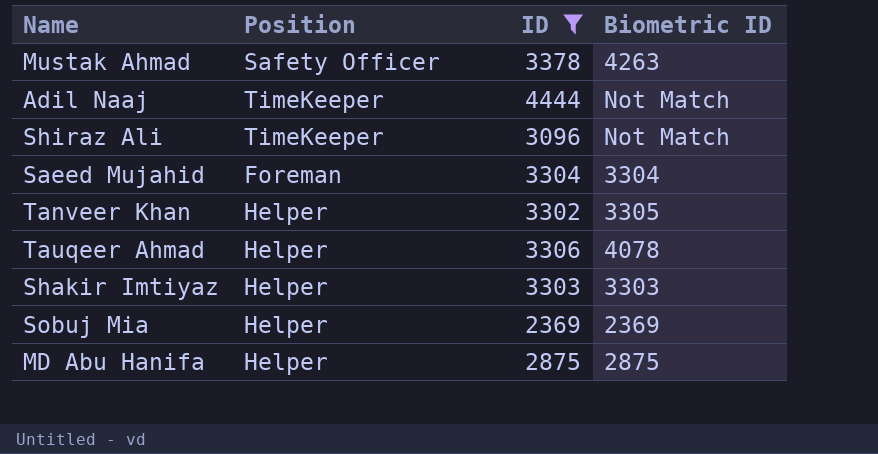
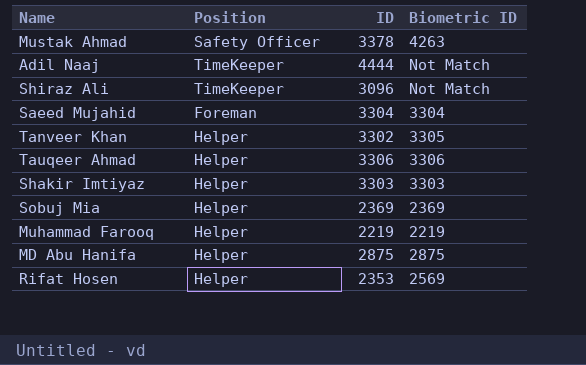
filter: ID >= 2369 -> none
Tauqeer Ahmad | Biometric ID: 4078 -> 3306

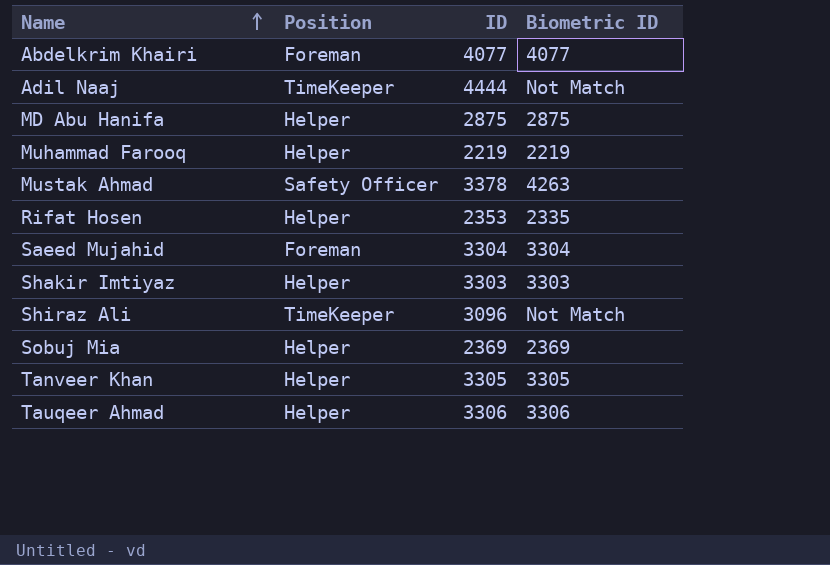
row order: none -> Name ascending
row Abdelkrim Khairi: none -> Foreman | 4077 | 4077
Rifat Hosen | Biometric ID: 2569 -> 2335
Tanveer Khan | ID: 3302 -> 3305

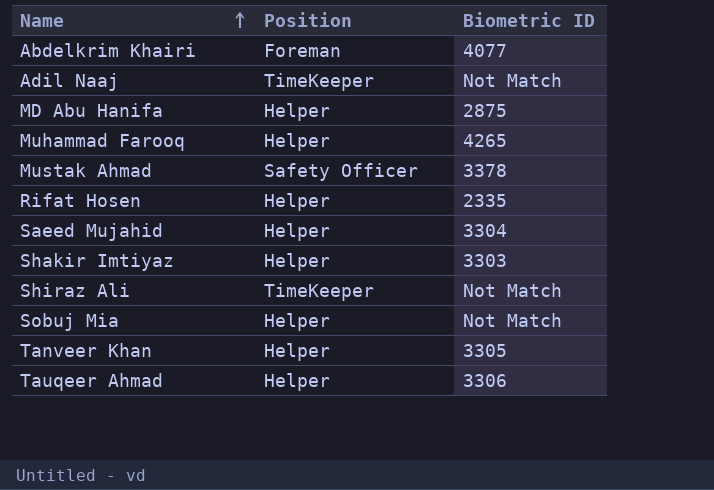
column ID | position: 3 -> none
Muhammad Farooq | Biometric ID: 2219 -> 4265
Mustak Ahmad | Biometric ID: 4263 -> 3378
Saeed Mujahid | Position: Foreman -> Helper
Sobuj Mia | Biometric ID: 2369 -> Not Match

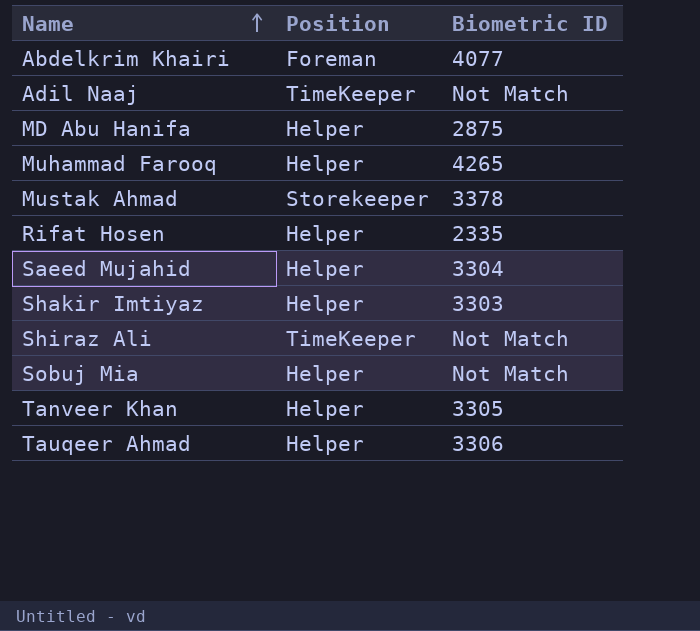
Mustak Ahmad | Position: Safety Officer -> Storekeeper

